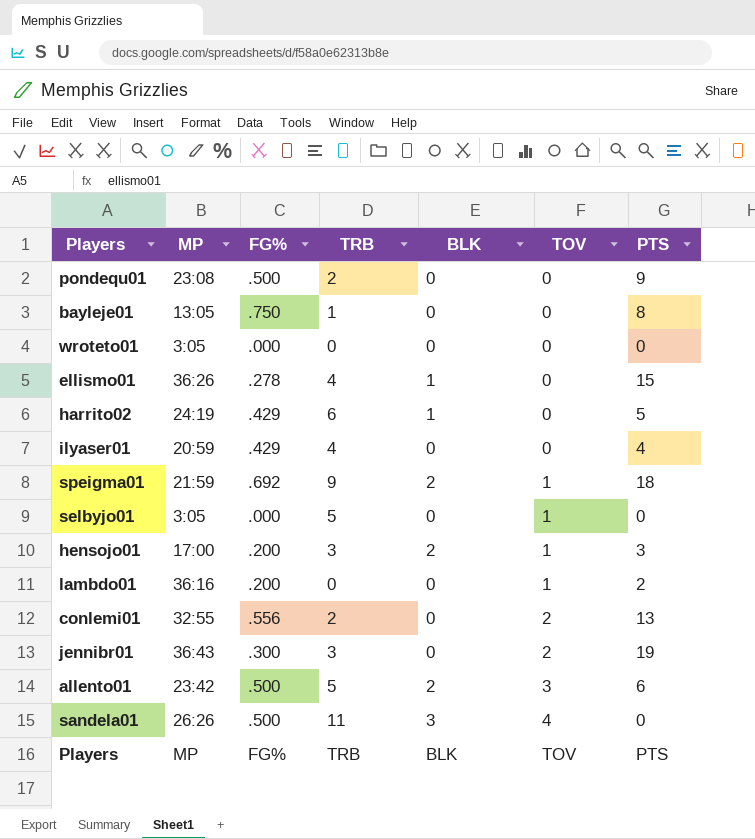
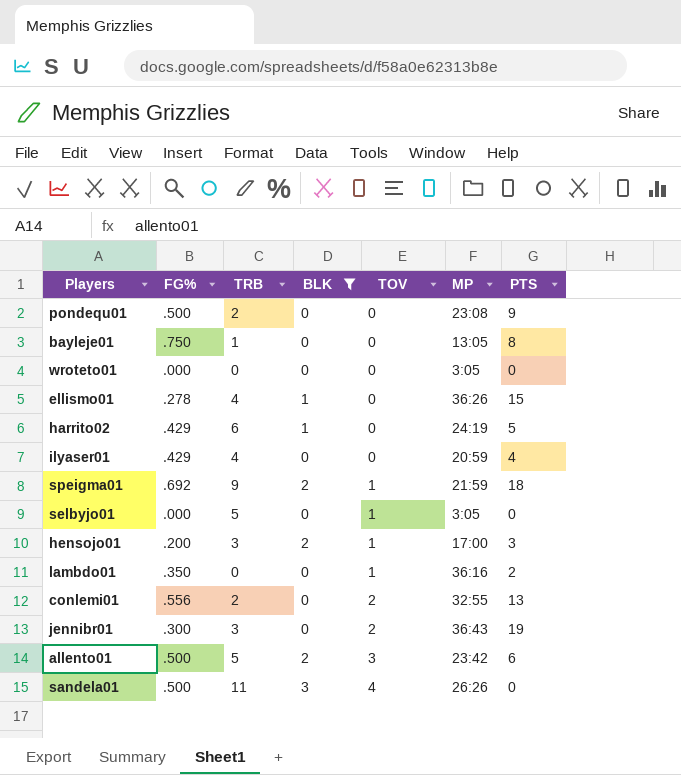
filter: none -> BLK != BLK
column MP | position: 2 -> 6
lambdo01 | FG%: .200 -> .350

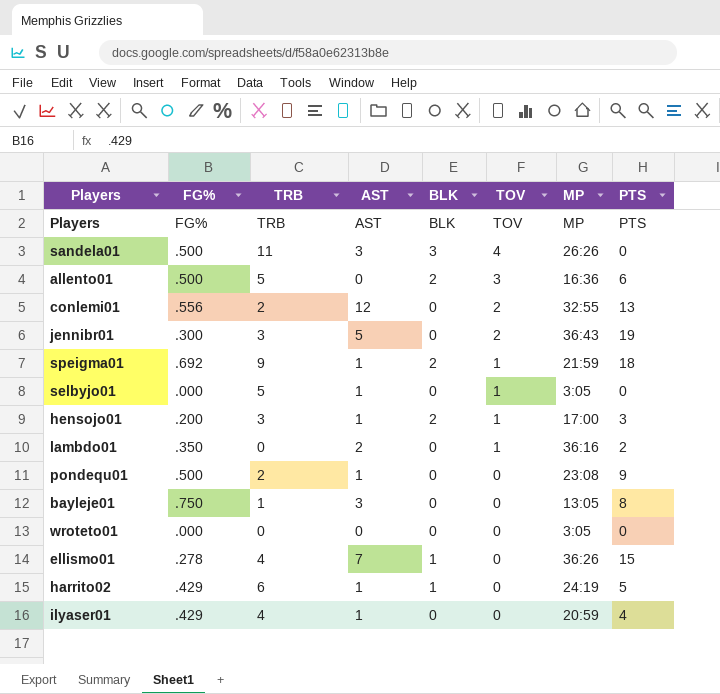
filter: BLK != BLK -> none
row order: TOV ascending -> TOV descending
column AST | position: none -> 4
allento01 | MP: 23:42 -> 16:36

